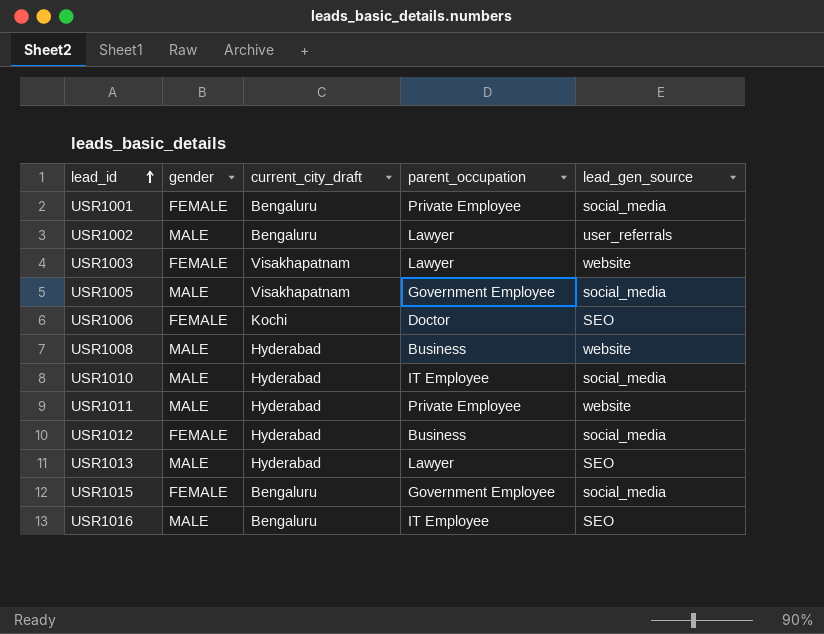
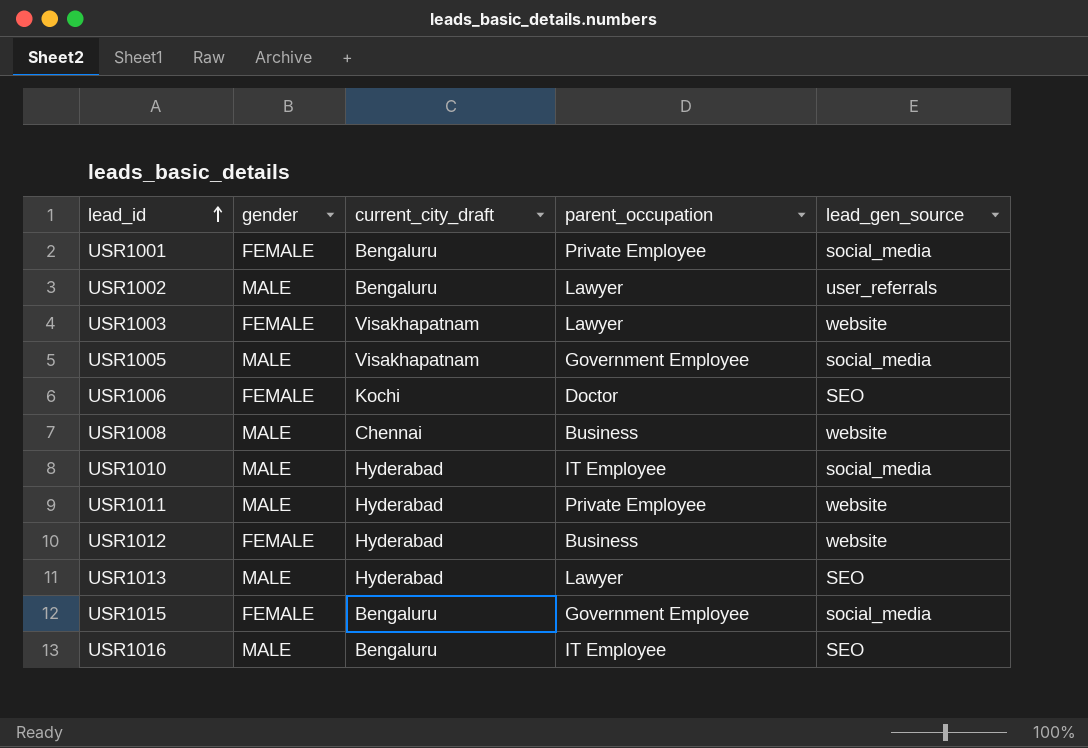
USR1008 | current_city_draft: Hyderabad -> Chennai
USR1012 | lead_gen_source: social_media -> website

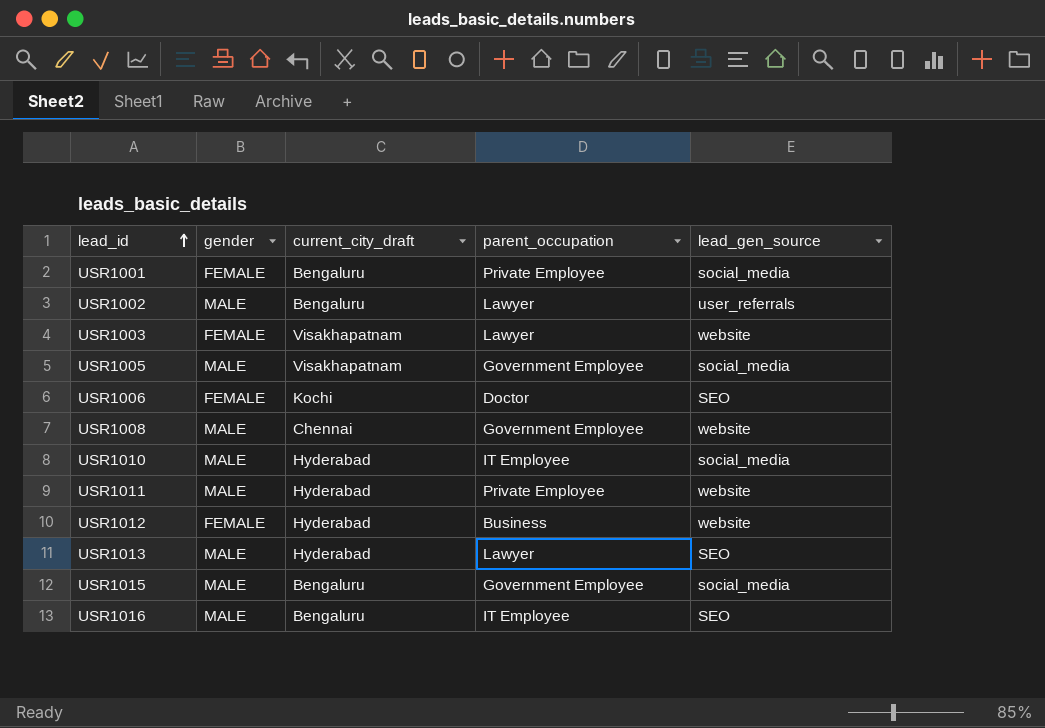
USR1008 | parent_occupation: Business -> Government Employee
USR1015 | gender: FEMALE -> MALE

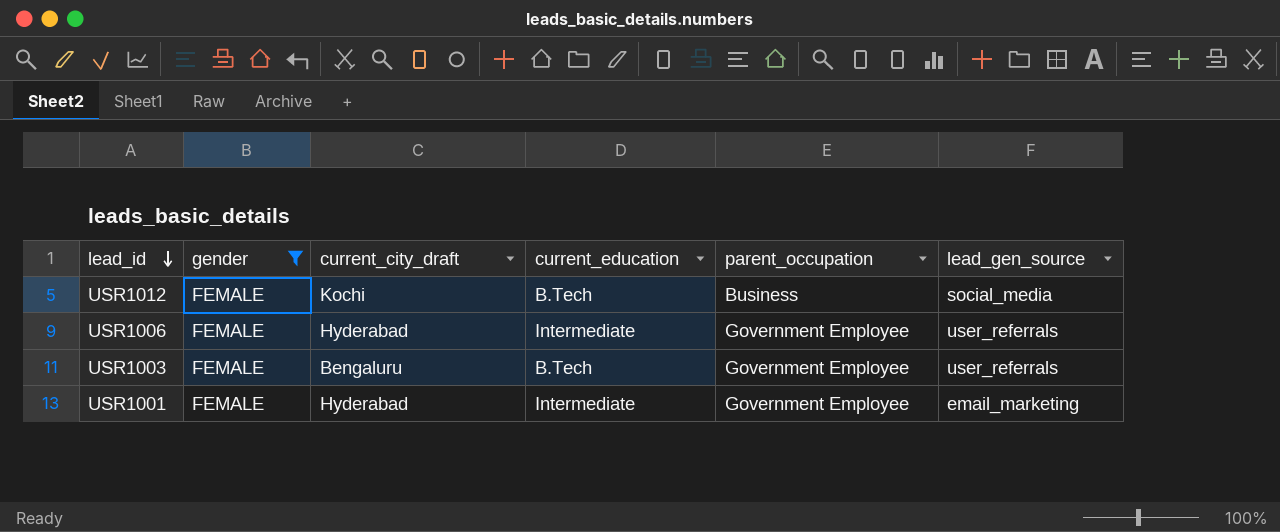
filter: none -> gender = FEMALE
row order: lead_id ascending -> lead_id descending
column current_education | position: none -> 4
USR1012 | current_city_draft: Hyderabad -> Kochi
USR1012 | lead_gen_source: website -> social_media
USR1006 | current_city_draft: Kochi -> Hyderabad
USR1006 | parent_occupation: Doctor -> Government Employee
USR1006 | lead_gen_source: SEO -> user_referrals
USR1003 | current_city_draft: Visakhapatnam -> Bengaluru
USR1003 | parent_occupation: Lawyer -> Government Employee
USR1003 | lead_gen_source: website -> user_referrals
USR1001 | current_city_draft: Bengaluru -> Hyderabad
USR1001 | parent_occupation: Private Employee -> Government Employee
USR1001 | lead_gen_source: social_media -> email_marketing

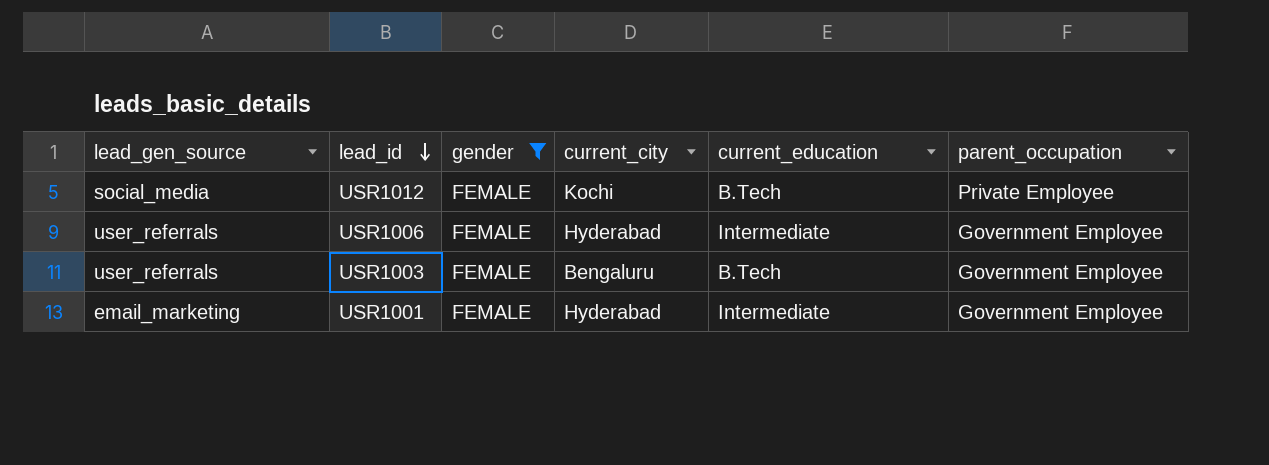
column lead_gen_source | position: 6 -> 1
column name: current_city_draft -> current_city
USR1012 | parent_occupation: Business -> Private Employee

